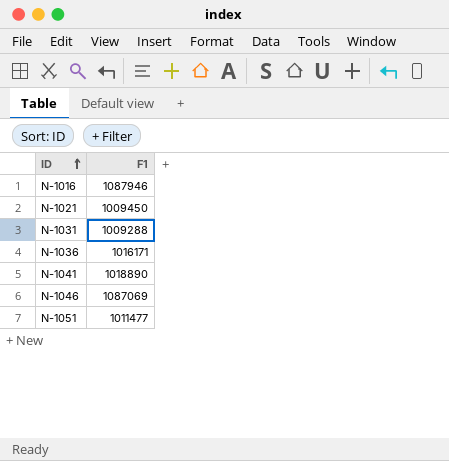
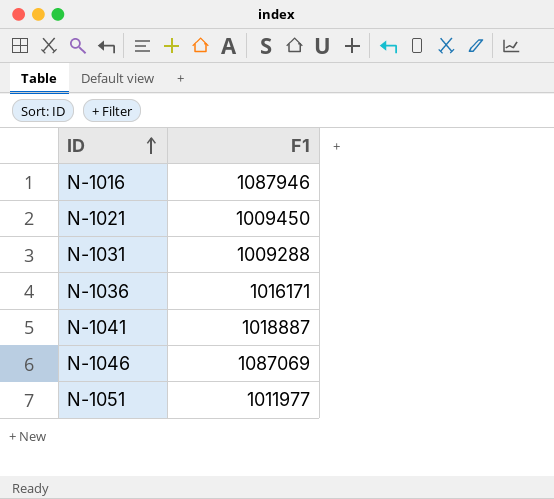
N-1041 | F1: 1018890 -> 1018887
N-1051 | F1: 1011477 -> 1011977

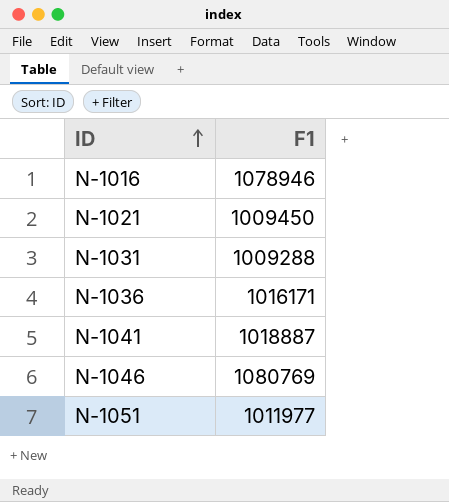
N-1016 | F1: 1087946 -> 1078946
N-1046 | F1: 1087069 -> 1080769

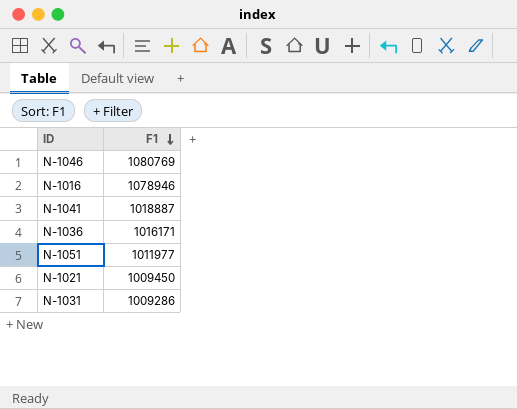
row order: ID ascending -> F1 descending
N-1031 | F1: 1009288 -> 1009286

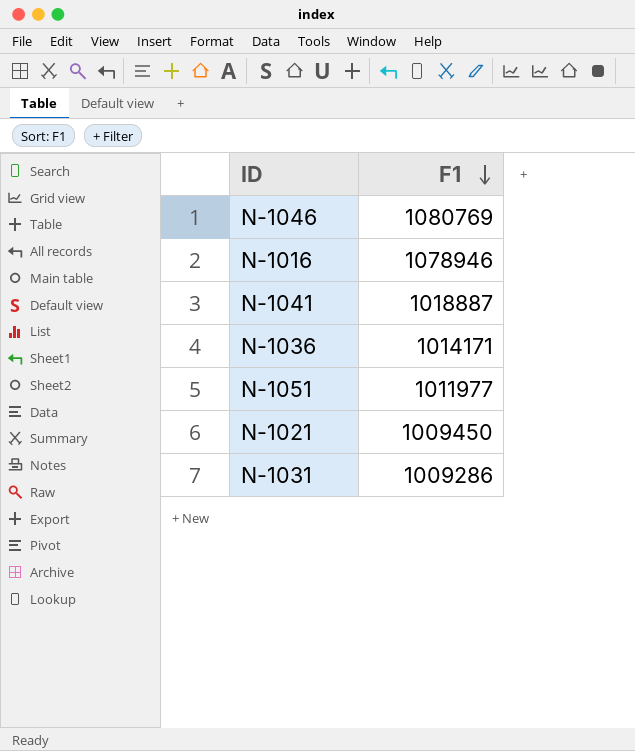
N-1036 | F1: 1016171 -> 1014171

